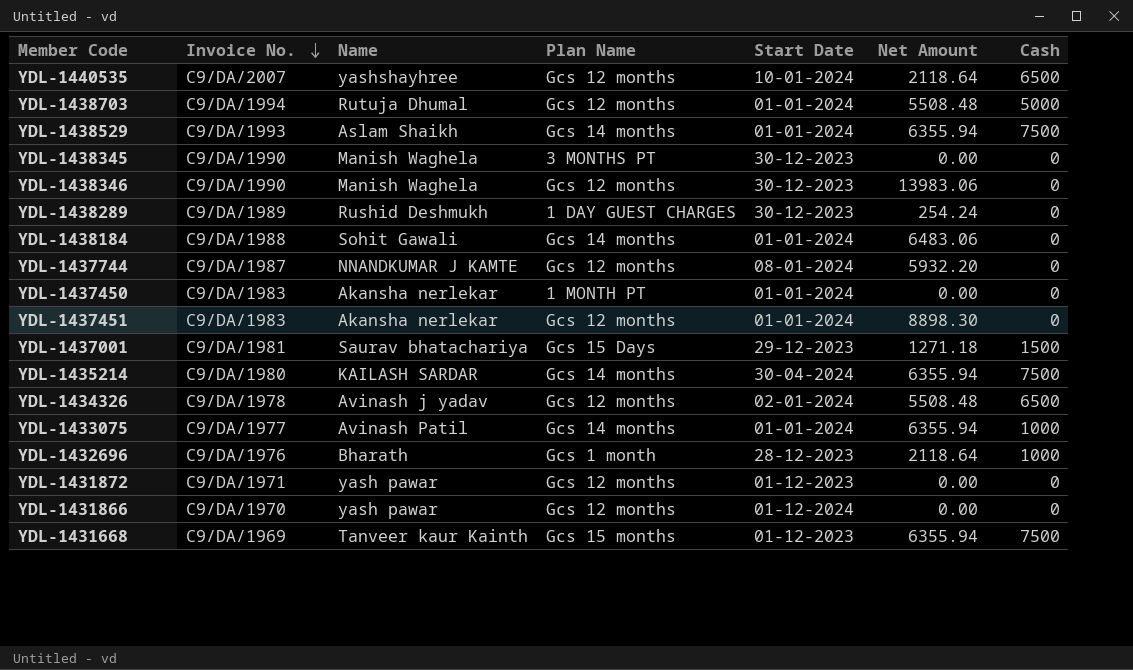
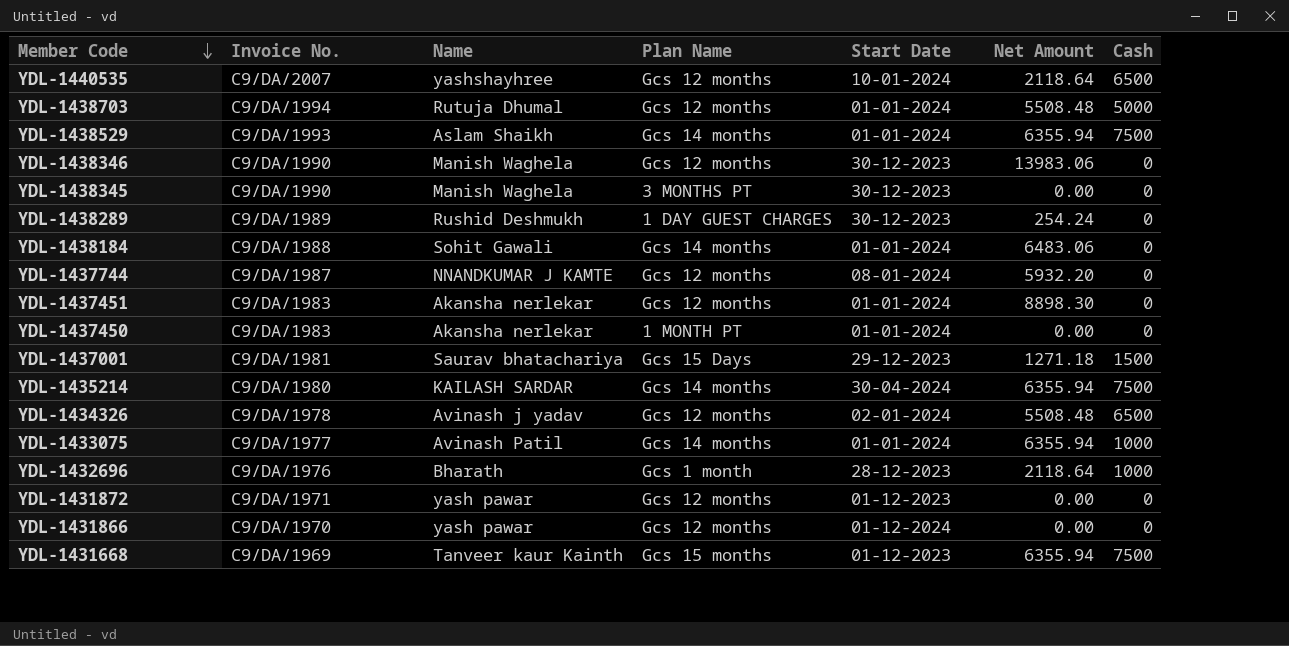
row order: Invoice No. descending -> Member Code descending

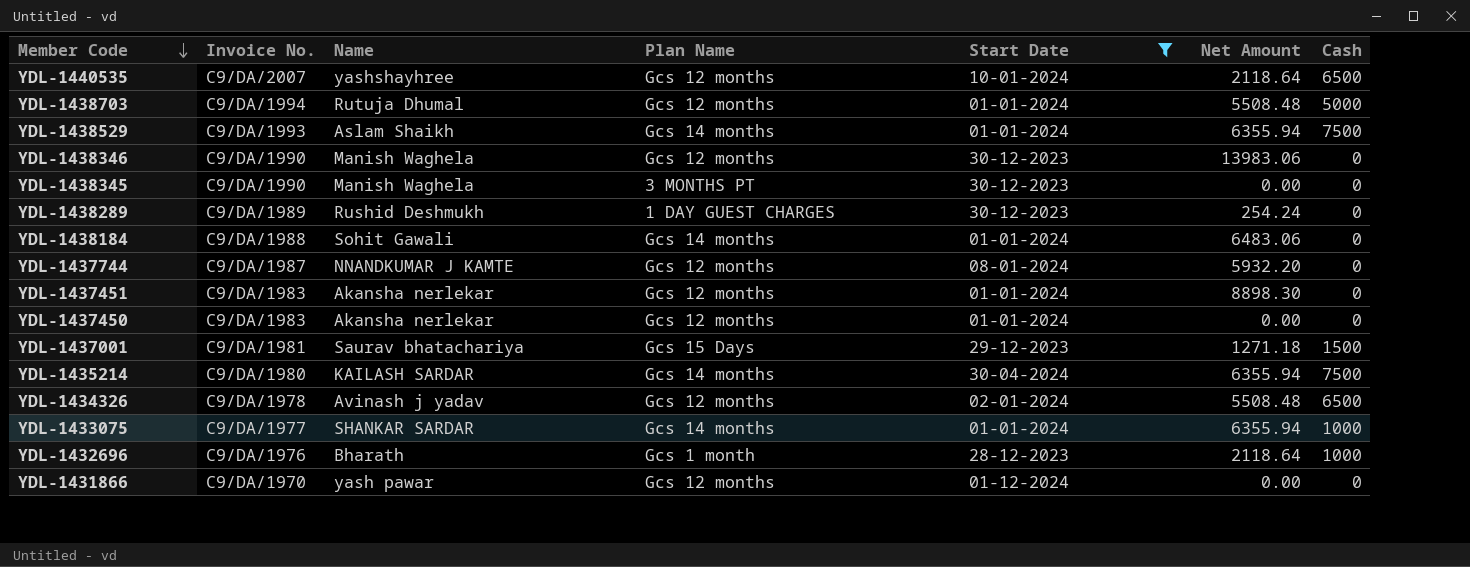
filter: none -> Start Date != 01-12-2023
YDL-1437450 | Plan Name: 1 MONTH PT -> Gcs 12 months
YDL-1433075 | Name: Avinash Patil -> SHANKAR SARDAR

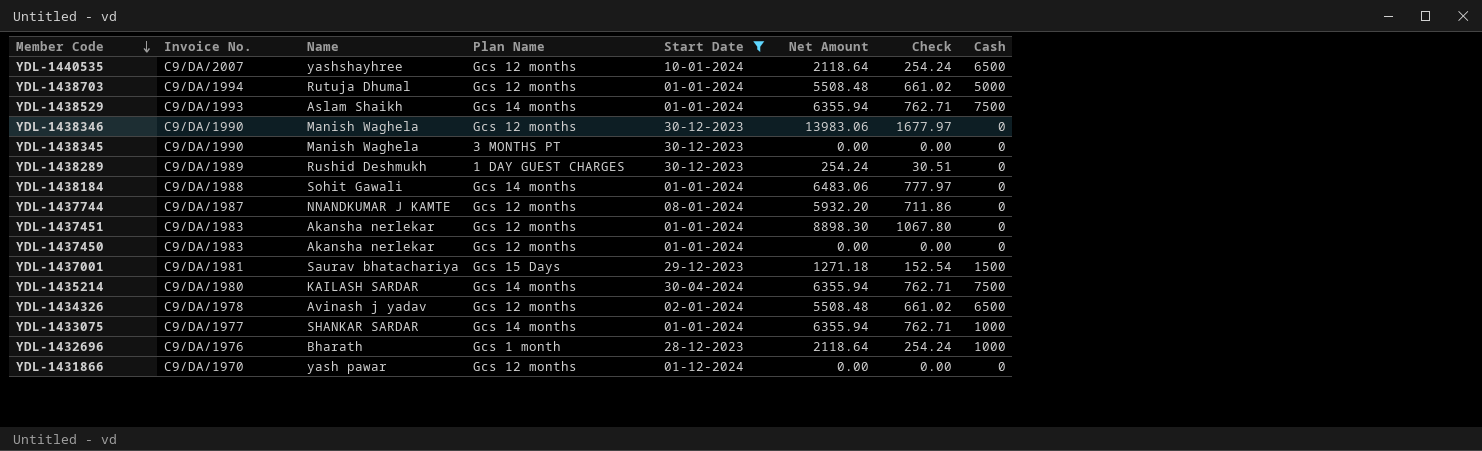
column Check | formula: none -> [Net Amount] * 0.12

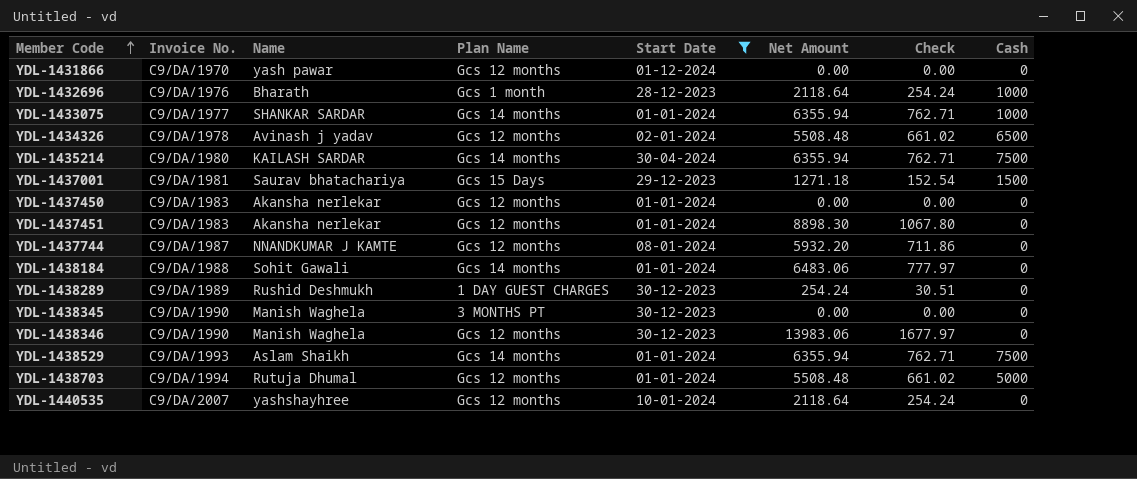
row order: Member Code descending -> Member Code ascending
YDL-1440535 | Cash: 6500 -> 0

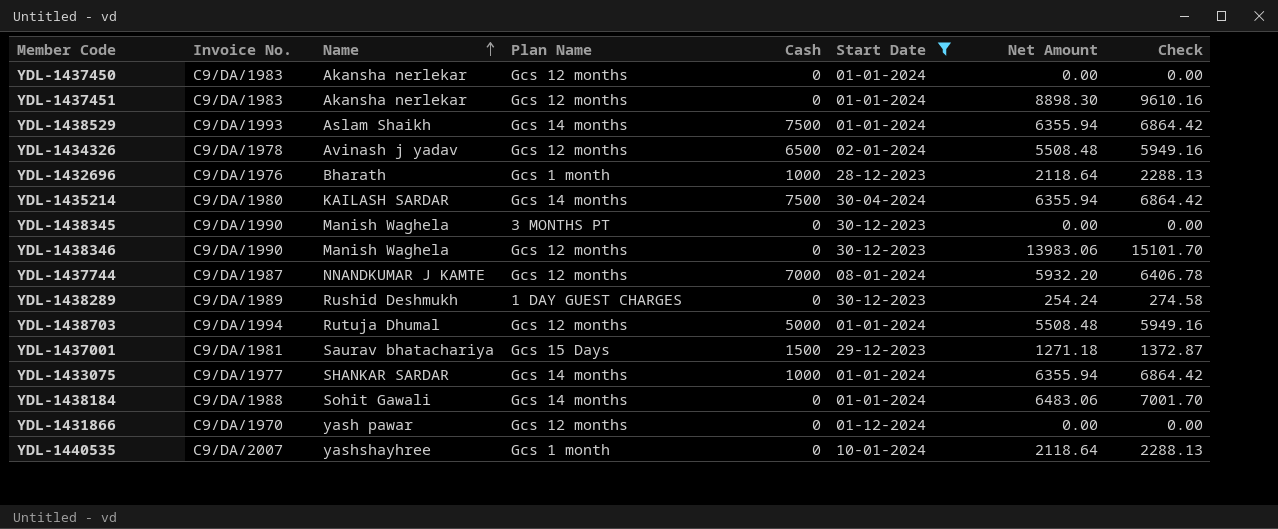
row order: Member Code ascending -> Name ascending
column Cash | position: 8 -> 5
column Check | formula: [Net Amount] * 0.12 -> [Net Amount] * 1.08
YDL-1437744 | Cash: 0 -> 7000
YDL-1440535 | Plan Name: Gcs 12 months -> Gcs 1 month

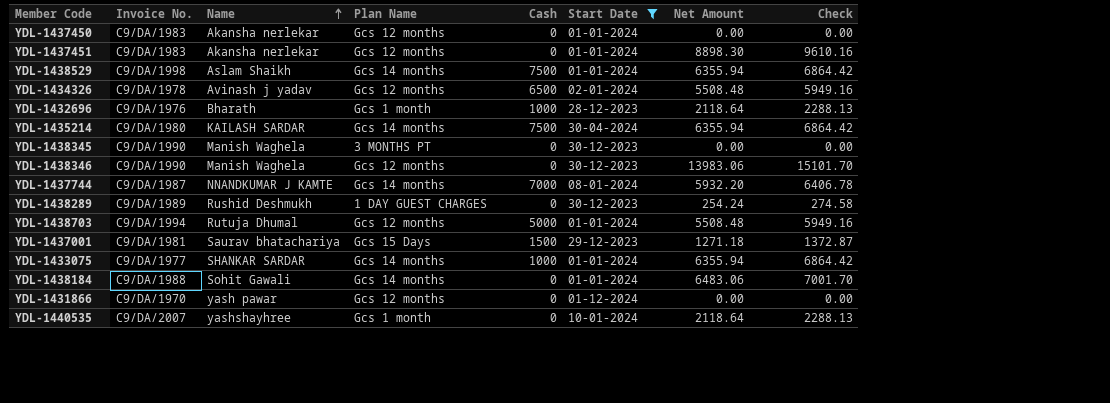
YDL-1438529 | Invoice No.: C9/DA/1993 -> C9/DA/1998
YDL-1437744 | Plan Name: Gcs 12 months -> Gcs 14 months

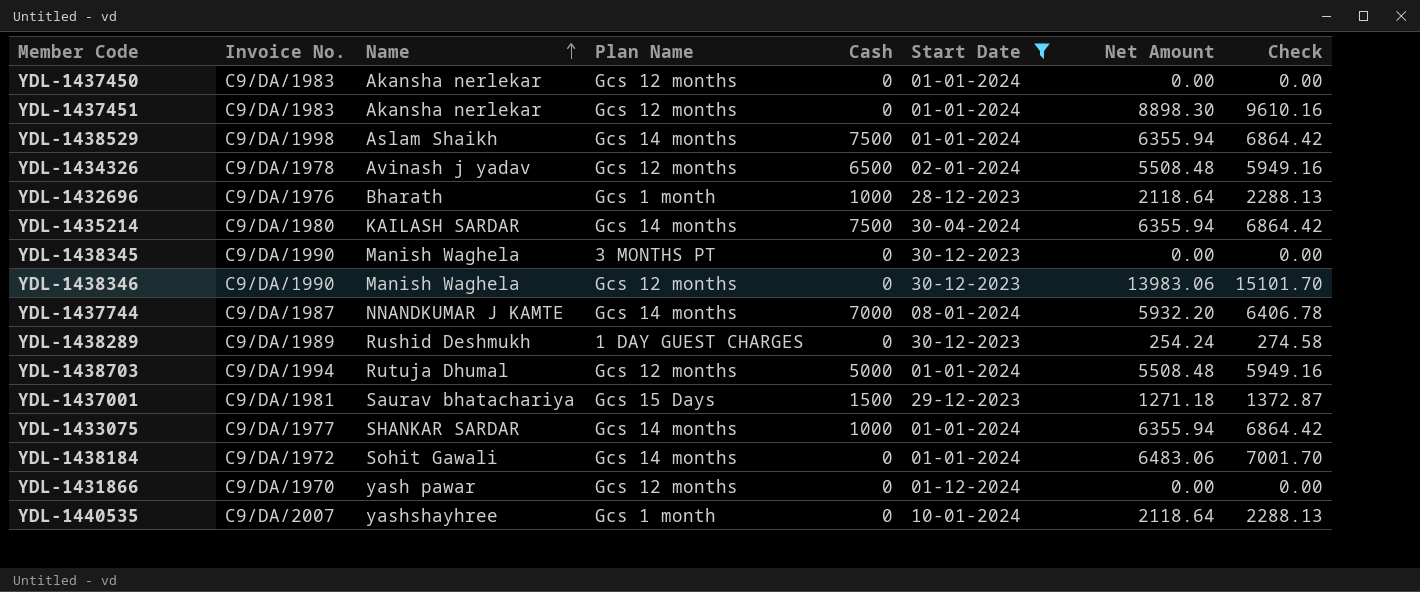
YDL-1438184 | Invoice No.: C9/DA/1988 -> C9/DA/1972

